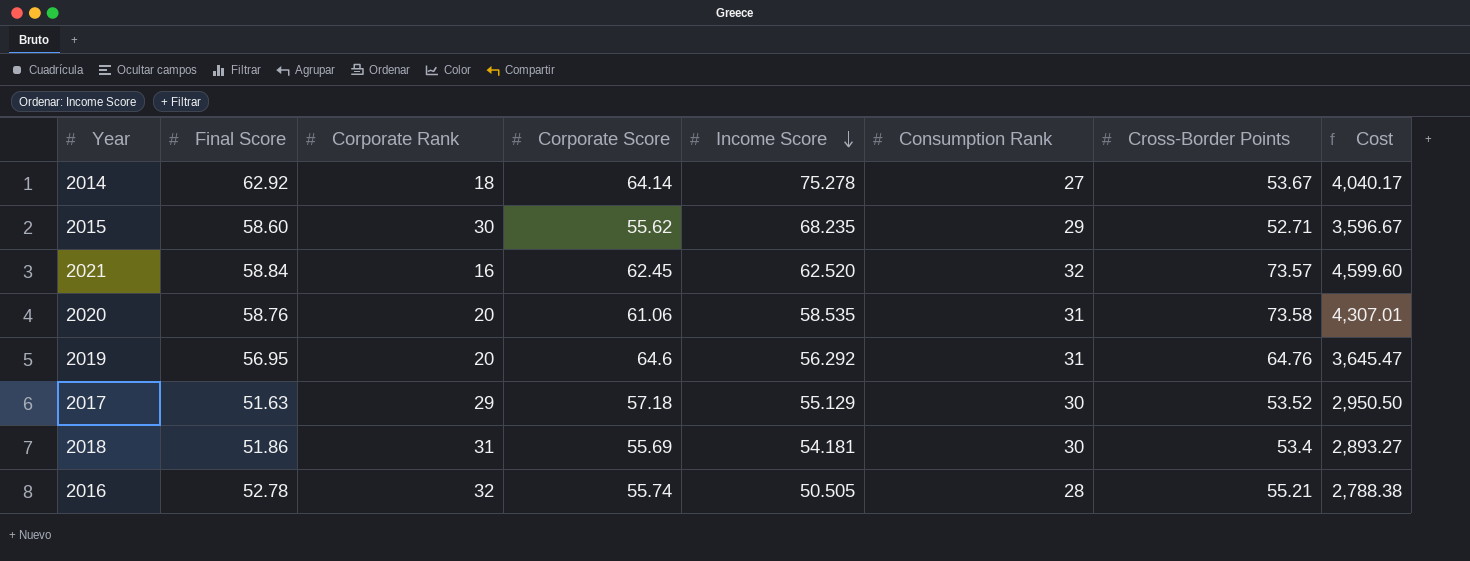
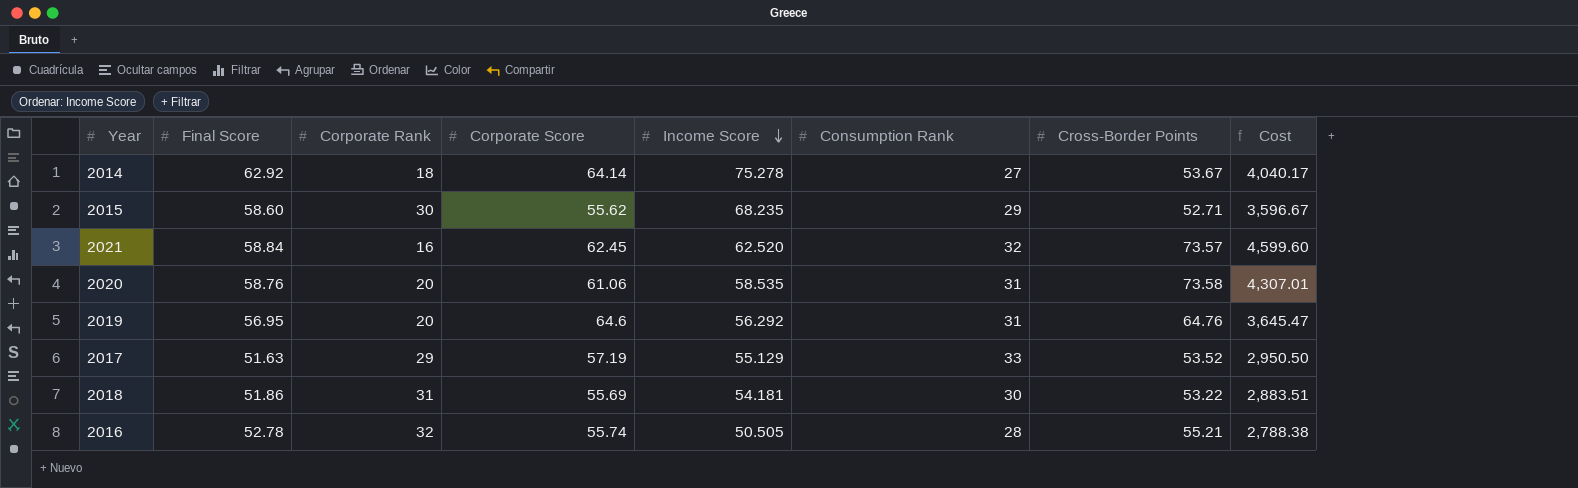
2017 | Corporate Score: 57.18 -> 57.19
2017 | Consumption Rank: 30 -> 33
2018 | Cross-Border Points: 53.4 -> 53.22
2018 | Cost: 2,893.27 -> 2,883.51

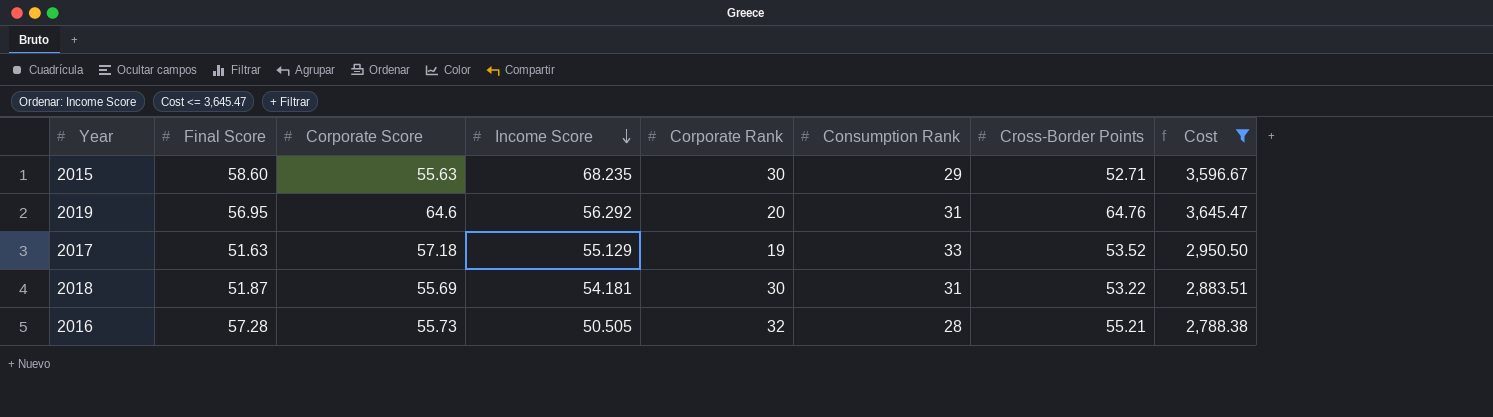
filter: none -> Cost <= 3,645.47
column Corporate Rank | position: 3 -> 5
2015 | Corporate Score: 55.62 -> 55.63
2017 | Corporate Score: 57.19 -> 57.18
2017 | Corporate Rank: 29 -> 19
2018 | Final Score: 51.86 -> 51.87
2018 | Corporate Rank: 31 -> 30
2018 | Consumption Rank: 30 -> 31
2016 | Final Score: 52.78 -> 57.28
2016 | Corporate Score: 55.74 -> 55.73

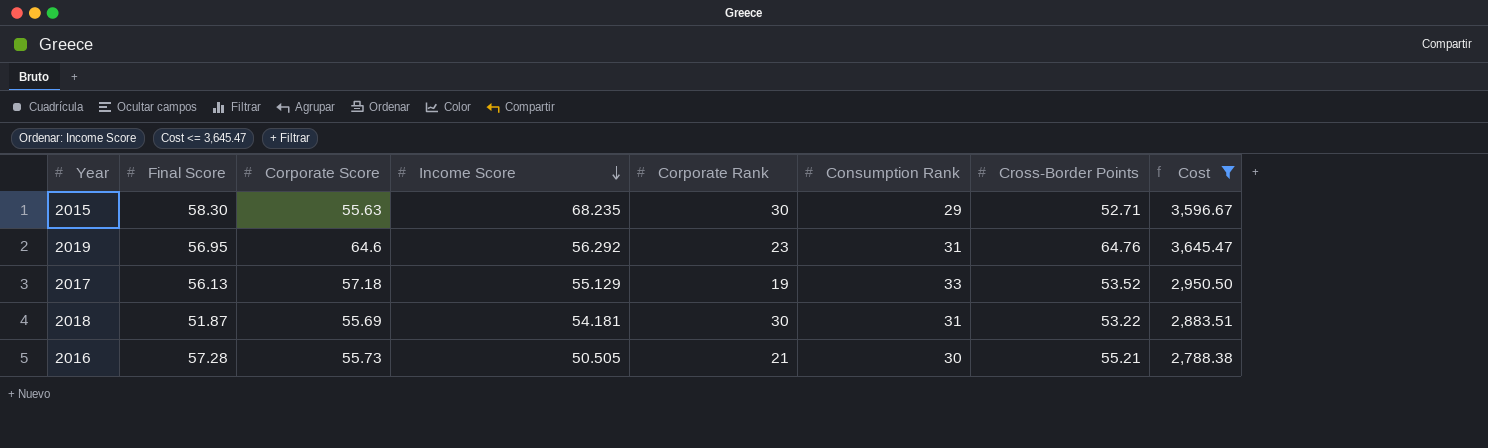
2015 | Final Score: 58.60 -> 58.30
2019 | Corporate Rank: 20 -> 23
2017 | Final Score: 51.63 -> 56.13
2016 | Corporate Rank: 32 -> 21
2016 | Consumption Rank: 28 -> 30

